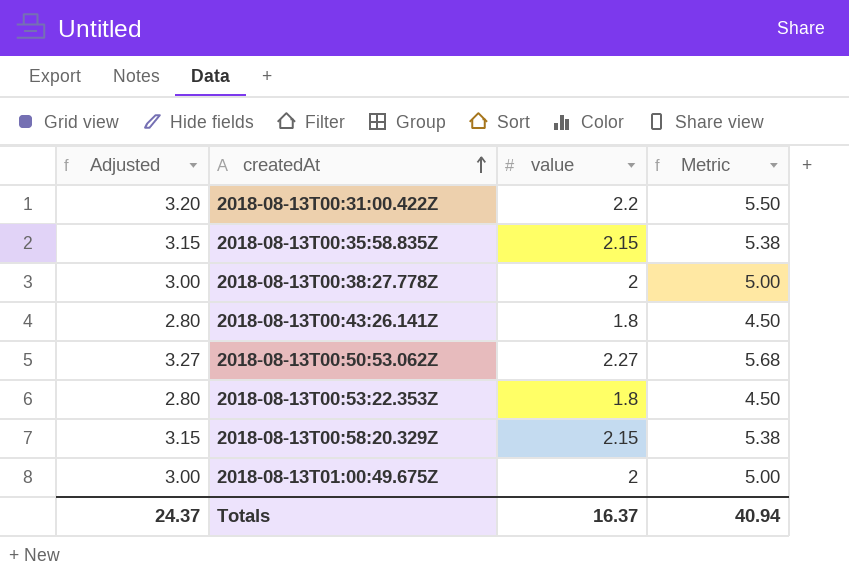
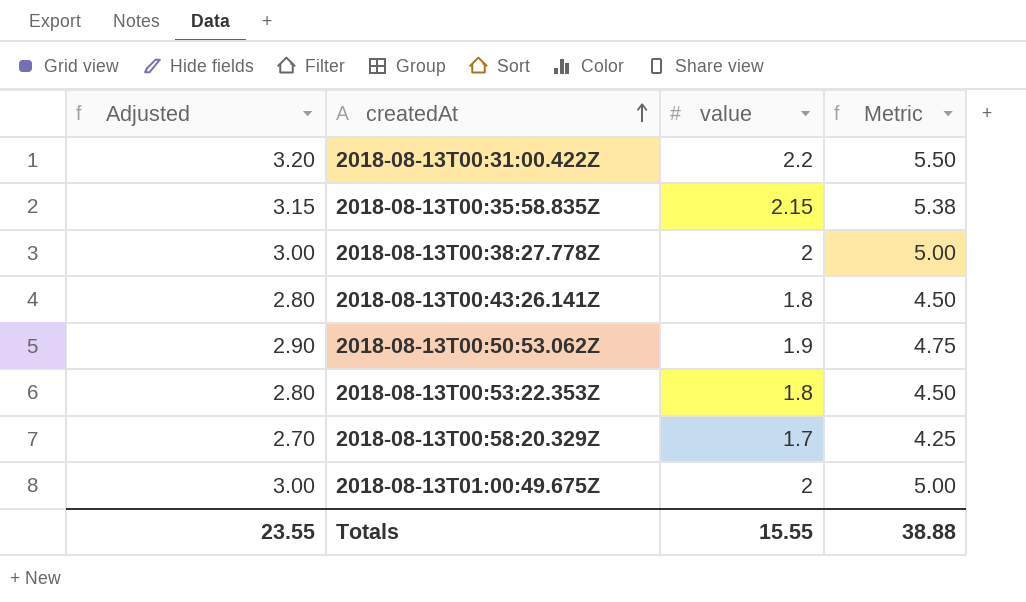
2018-08-13T00:50:53.062Z | Adjusted: 3.27 -> 2.90
2018-08-13T00:50:53.062Z | value: 2.27 -> 1.9
2018-08-13T00:50:53.062Z | Metric: 5.68 -> 4.75
2018-08-13T00:58:20.329Z | Adjusted: 3.15 -> 2.70
2018-08-13T00:58:20.329Z | value: 2.15 -> 1.7
2018-08-13T00:58:20.329Z | Metric: 5.38 -> 4.25
Totals | Adjusted: 24.37 -> 23.55
Totals | value: 16.37 -> 15.55
Totals | Metric: 40.94 -> 38.88

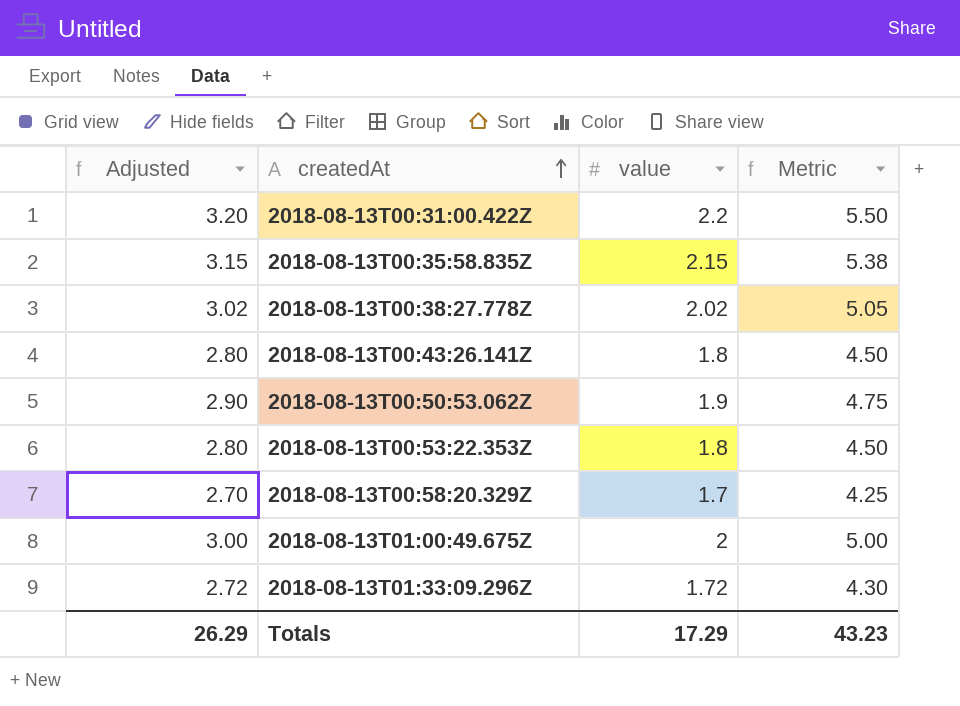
2018-08-13T00:38:27.778Z | Adjusted: 3.00 -> 3.02
2018-08-13T00:38:27.778Z | value: 2 -> 2.02
2018-08-13T00:38:27.778Z | Metric: 5.00 -> 5.05
row 2018-08-13T01:33:09.296Z: none -> 2.72 | 1.72 | 4.30
Totals | Adjusted: 23.55 -> 26.29
Totals | value: 15.55 -> 17.29
Totals | Metric: 38.88 -> 43.23

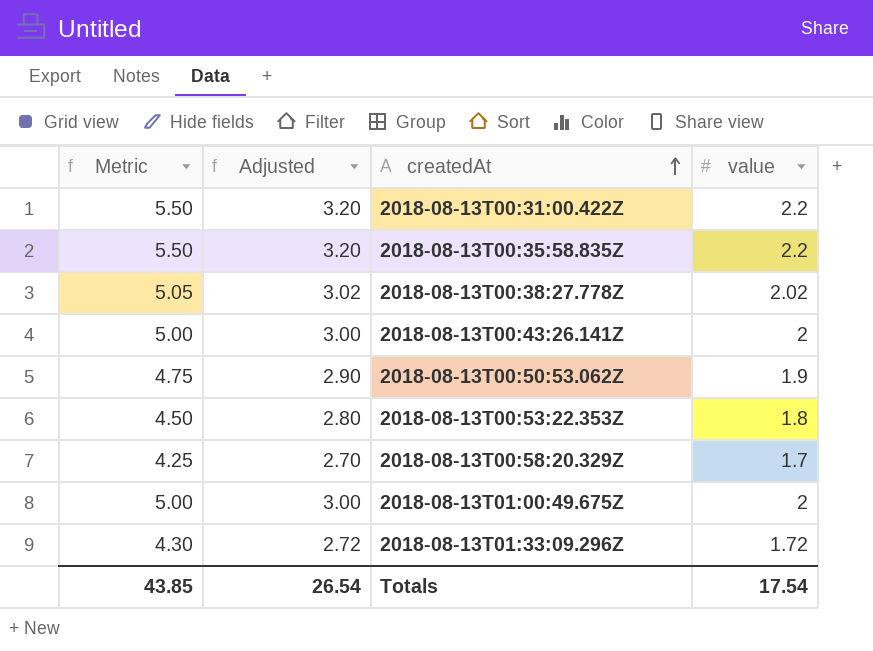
column Metric | position: 4 -> 1
2018-08-13T00:35:58.835Z | Metric: 5.38 -> 5.50
2018-08-13T00:35:58.835Z | Adjusted: 3.15 -> 3.20
2018-08-13T00:35:58.835Z | value: 2.15 -> 2.2
2018-08-13T00:43:26.141Z | Metric: 4.50 -> 5.00
2018-08-13T00:43:26.141Z | Adjusted: 2.80 -> 3.00
2018-08-13T00:43:26.141Z | value: 1.8 -> 2
Totals | Metric: 43.23 -> 43.85
Totals | Adjusted: 26.29 -> 26.54
Totals | value: 17.29 -> 17.54

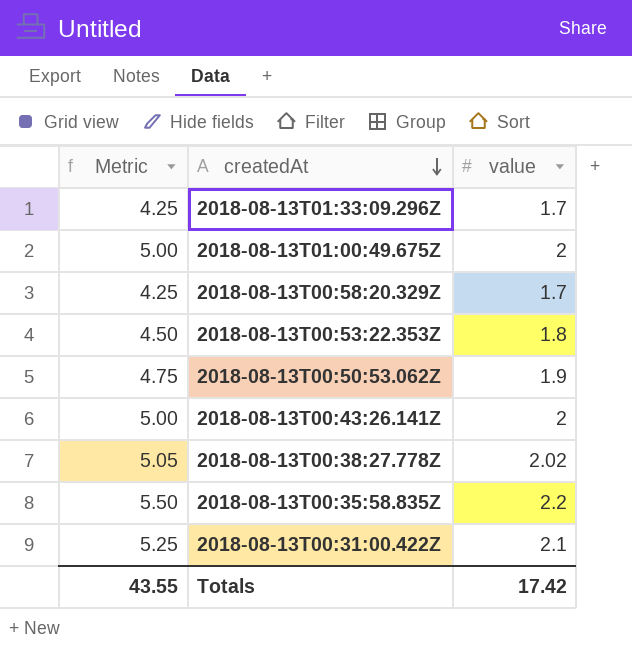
row order: createdAt ascending -> createdAt descending
column Adjusted | formula: [value] + 1 -> none
2018-08-13T01:33:09.296Z | Metric: 4.30 -> 4.25
2018-08-13T01:33:09.296Z | value: 1.72 -> 1.7
2018-08-13T00:31:00.422Z | Metric: 5.50 -> 5.25
2018-08-13T00:31:00.422Z | value: 2.2 -> 2.1
Totals | Metric: 43.85 -> 43.55
Totals | value: 17.54 -> 17.42

